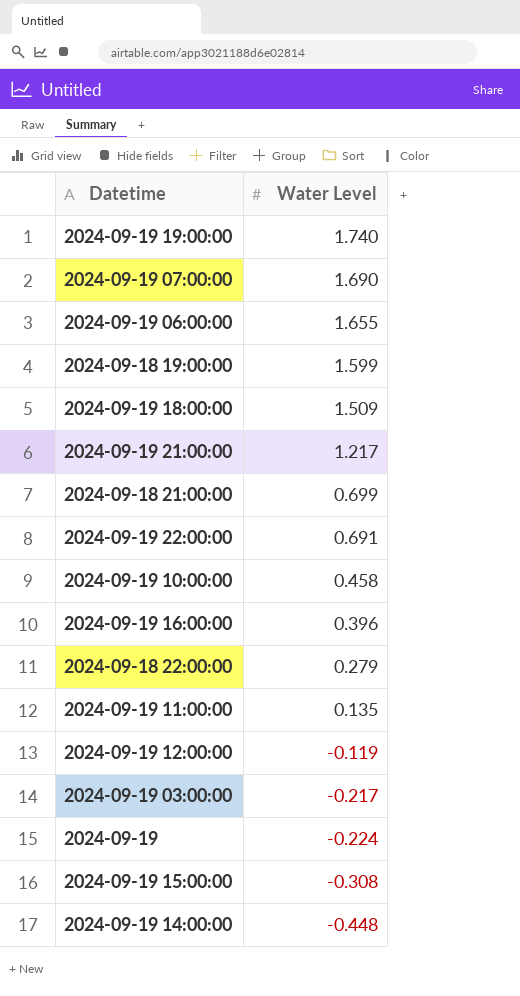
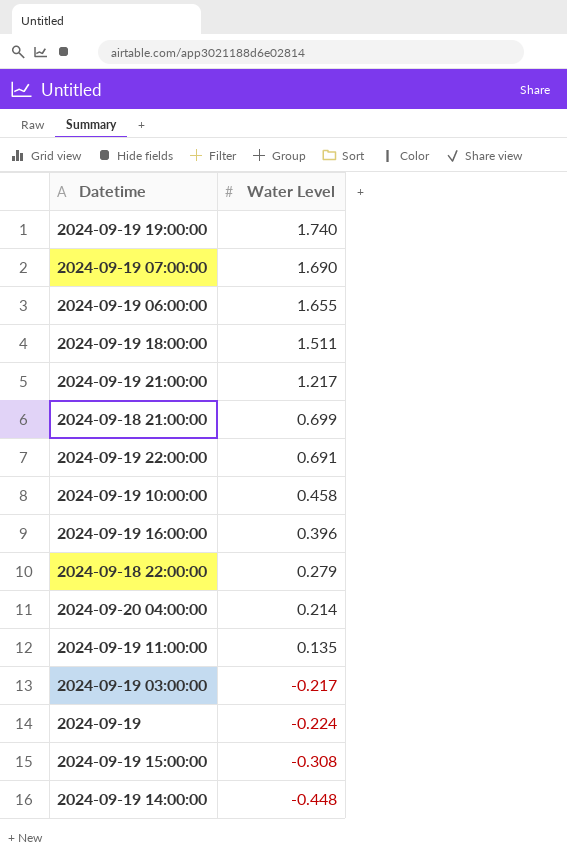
row 2024-09-18 19:00:00: 1.599 -> none
row 2024-09-19 12:00:00: -0.119 -> none
2024-09-19 18:00:00 | Water Level: 1.509 -> 1.511
row 2024-09-20 04:00:00: none -> 0.214

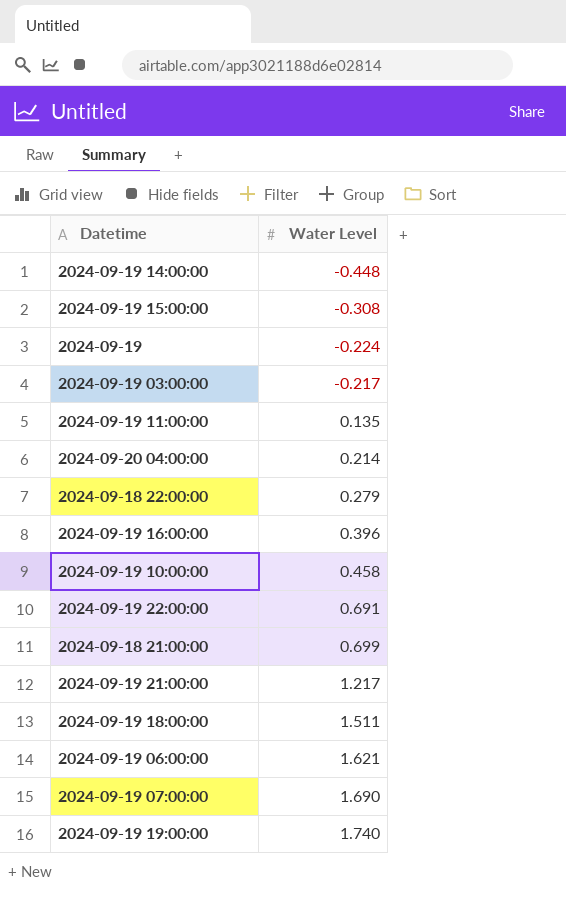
row order: Water Level descending -> Water Level ascending
2024-09-19 06:00:00 | Water Level: 1.655 -> 1.621

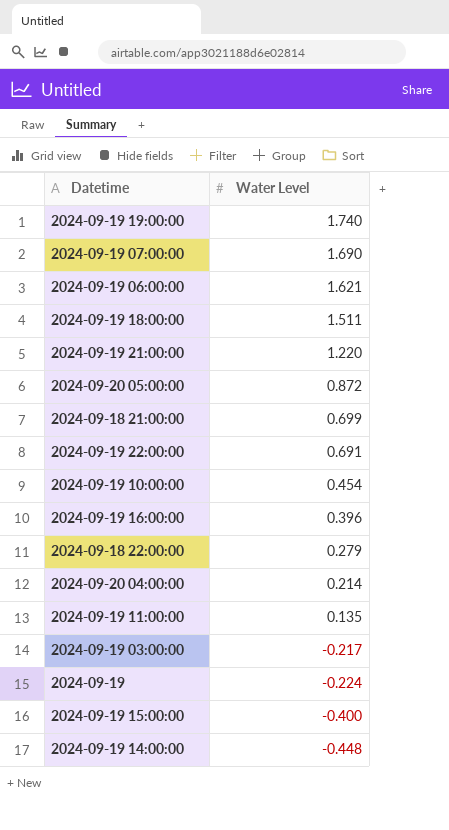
row order: Water Level ascending -> Water Level descending
2024-09-19 21:00:00 | Water Level: 1.217 -> 1.220
row 2024-09-20 05:00:00: none -> 0.872
2024-09-19 10:00:00 | Water Level: 0.458 -> 0.454
2024-09-19 15:00:00 | Water Level: -0.308 -> -0.400

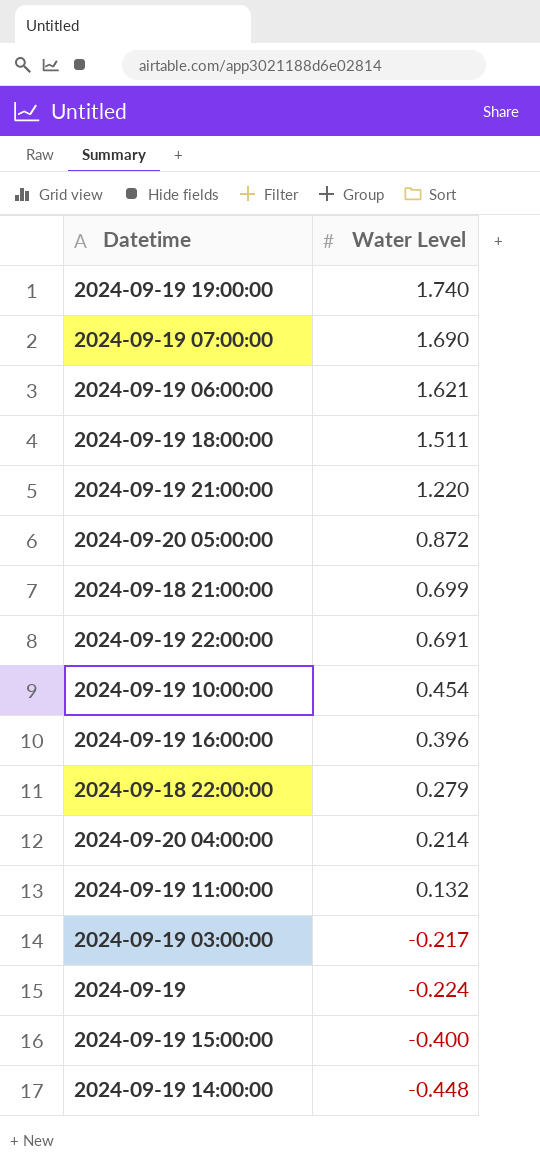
2024-09-19 11:00:00 | Water Level: 0.135 -> 0.132

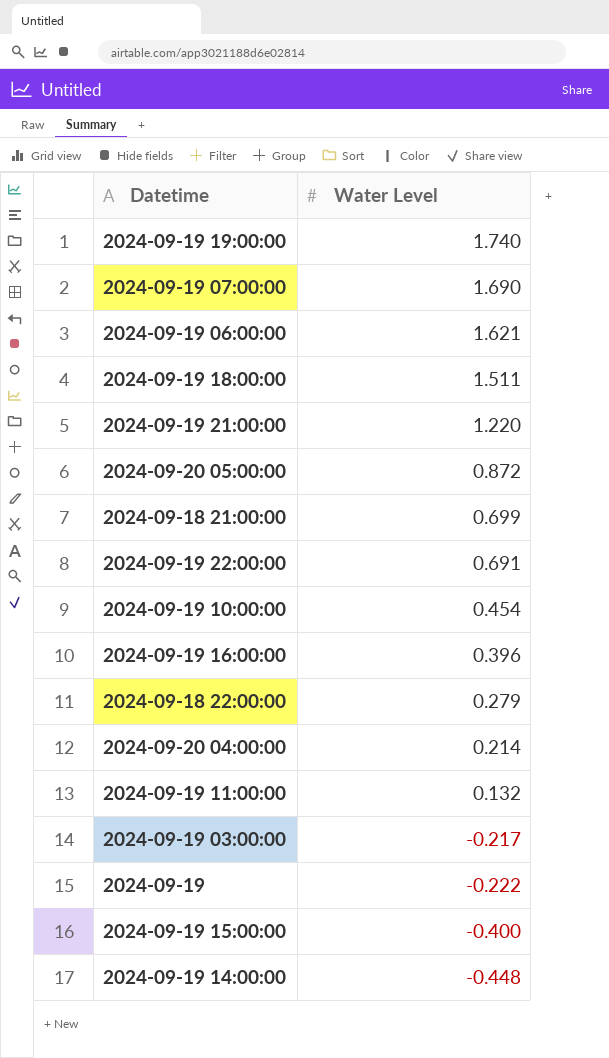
2024-09-19 | Water Level: -0.224 -> -0.222

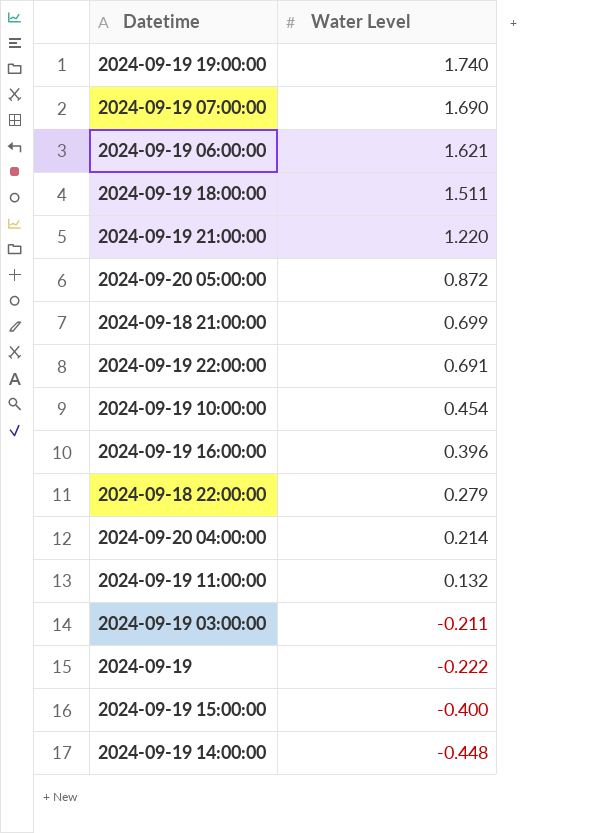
2024-09-19 03:00:00 | Water Level: -0.217 -> -0.211

